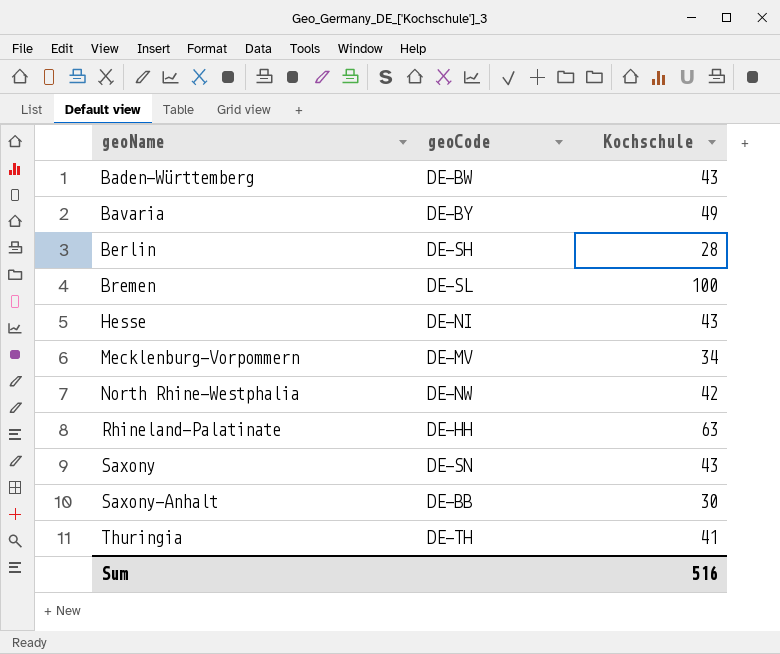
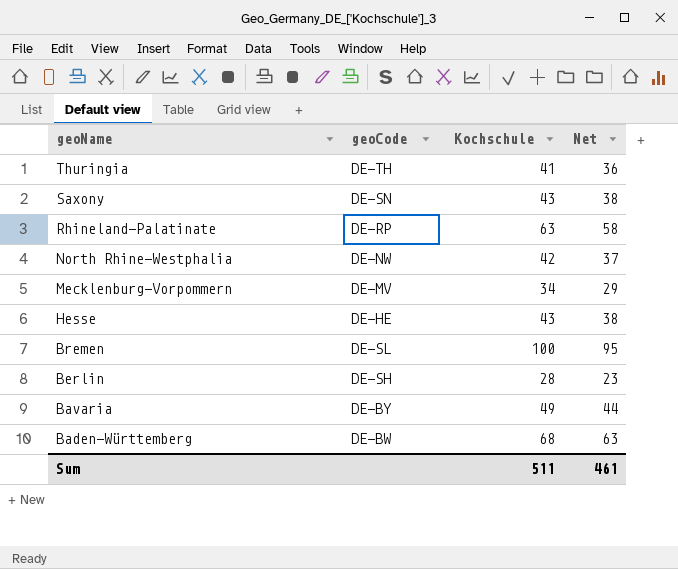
row order: geoName ascending -> geoName descending
column Net | formula: none -> [Kochschule] - 5
row Saxony-Anhalt: DE-BB | 30 -> none
Rhineland-Palatinate | geoCode: DE-HH -> DE-RP
Hesse | geoCode: DE-NI -> DE-HE
Baden-Württemberg | Kochschule: 43 -> 68
Sum | Kochschule: 516 -> 511

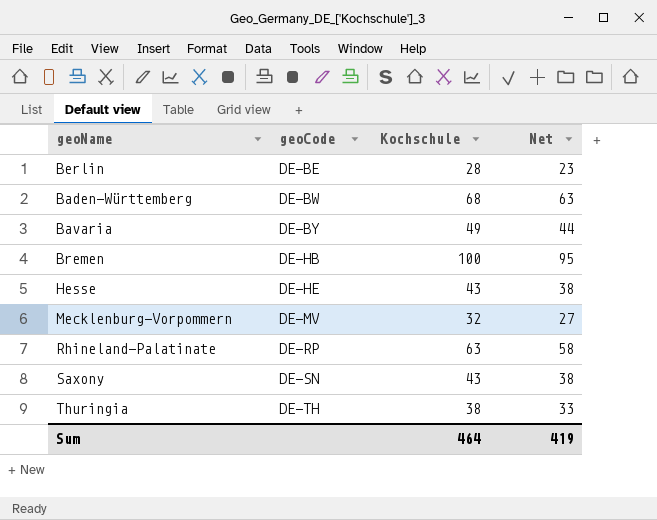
row order: geoName descending -> geoCode ascending
row North Rhine-Westphalia: DE-NW | 42 | 37 -> none
Berlin | geoCode: DE-SH -> DE-BE
Bremen | geoCode: DE-SL -> DE-HB
Mecklenburg-Vorpommern | Kochschule: 34 -> 32
Mecklenburg-Vorpommern | Net: 29 -> 27
Thuringia | Kochschule: 41 -> 38
Thuringia | Net: 36 -> 33
Sum | Kochschule: 511 -> 464
Sum | Net: 461 -> 419

